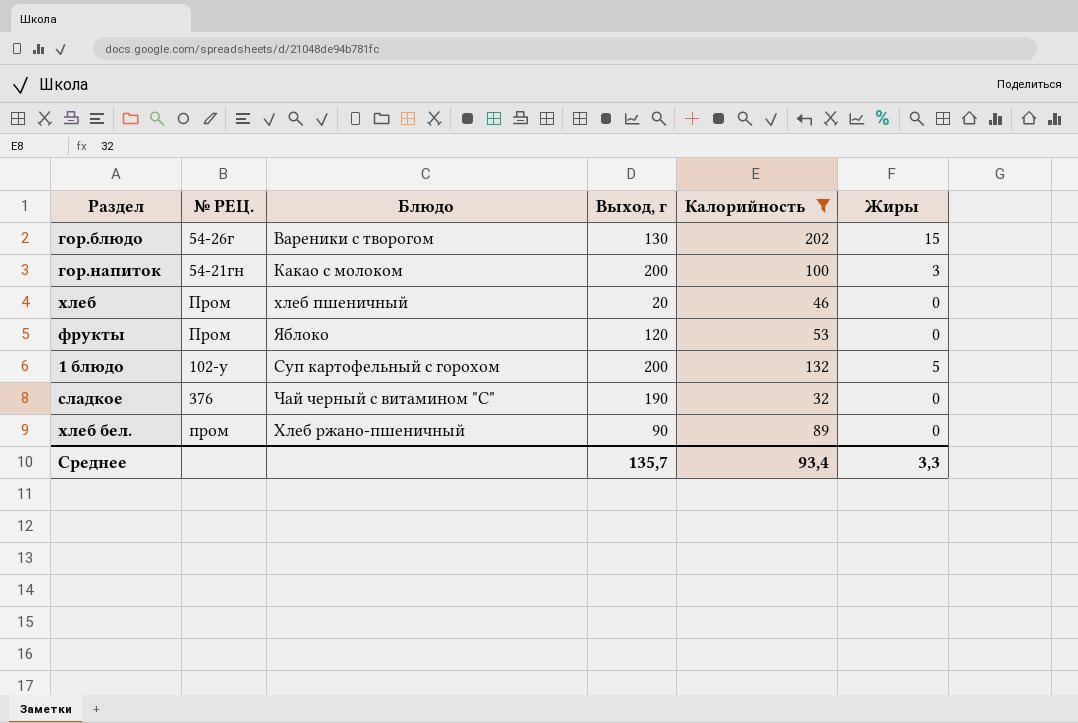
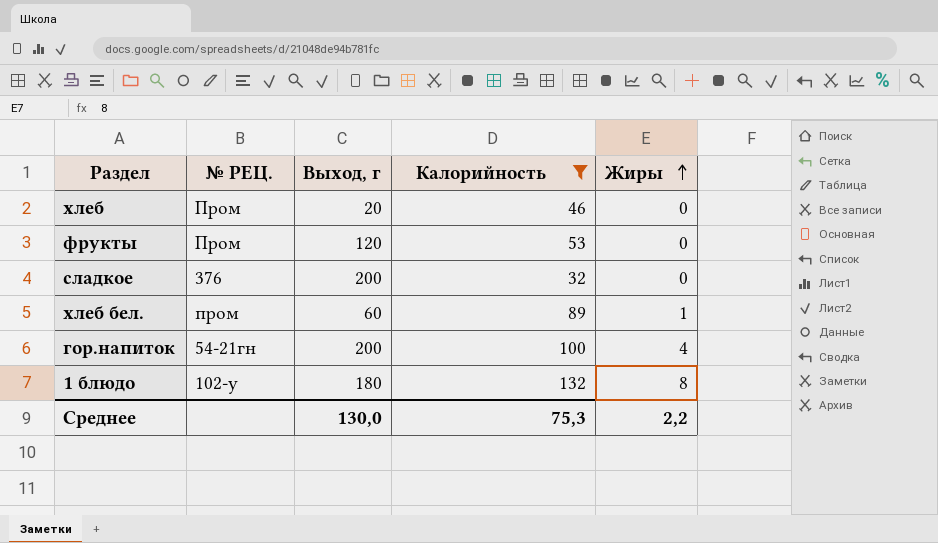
row order: none -> Жиры ascending
column Блюдо | position: 3 -> none
row гор.блюдо: 54-26г | Вареники с творогом | 130 | 202 | 15 -> none
сладкое | Выход, г: 190 -> 200
хлеб бел. | Выход, г: 90 -> 60
хлеб бел. | Жиры: 0 -> 1
гор.напиток | Жиры: 3 -> 4
1 блюдо | Выход, г: 200 -> 180
1 блюдо | Жиры: 5 -> 8
Среднее | Выход, г: 135,7 -> 130,0
Среднее | Калорийность: 93,4 -> 75,3
Среднее | Жиры: 3,3 -> 2,2

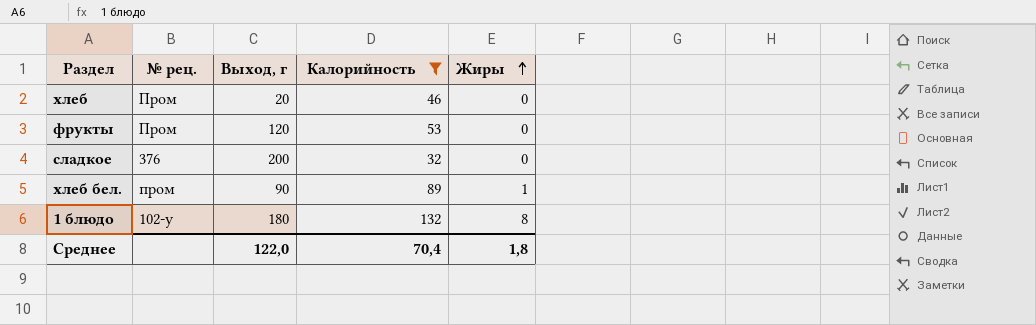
column name: № РЕЦ. -> № рец.
row гор.напиток: 54-21гн | 200 | 100 | 4 -> none
хлеб бел. | Выход, г: 60 -> 90
Среднее | Выход, г: 130,0 -> 122,0
Среднее | Калорийность: 75,3 -> 70,4
Среднее | Жиры: 2,2 -> 1,8

